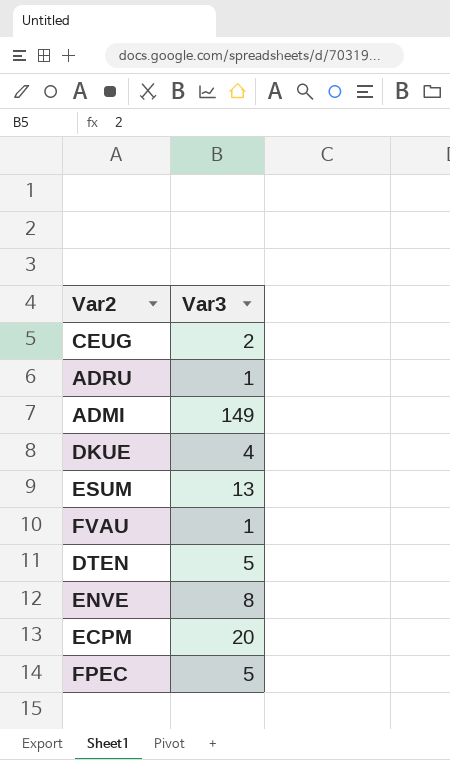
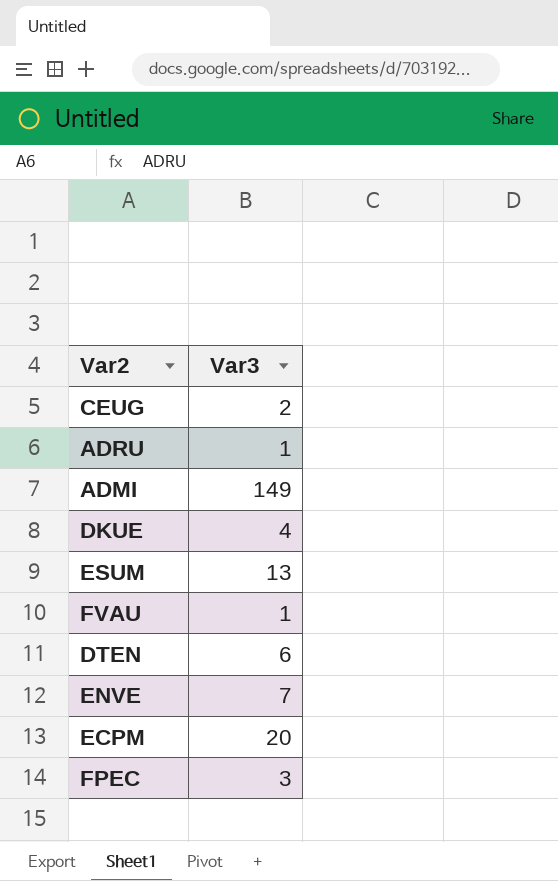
DTEN | Var3: 5 -> 6
ENVE | Var3: 8 -> 7
FPEC | Var3: 5 -> 3

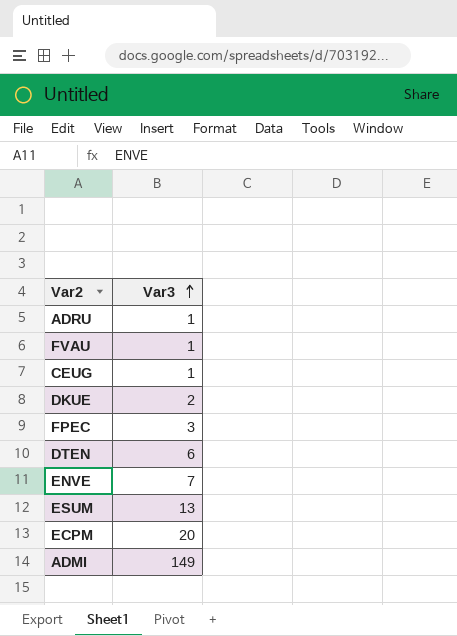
row order: none -> Var3 ascending
CEUG | Var3: 2 -> 1
DKUE | Var3: 4 -> 2

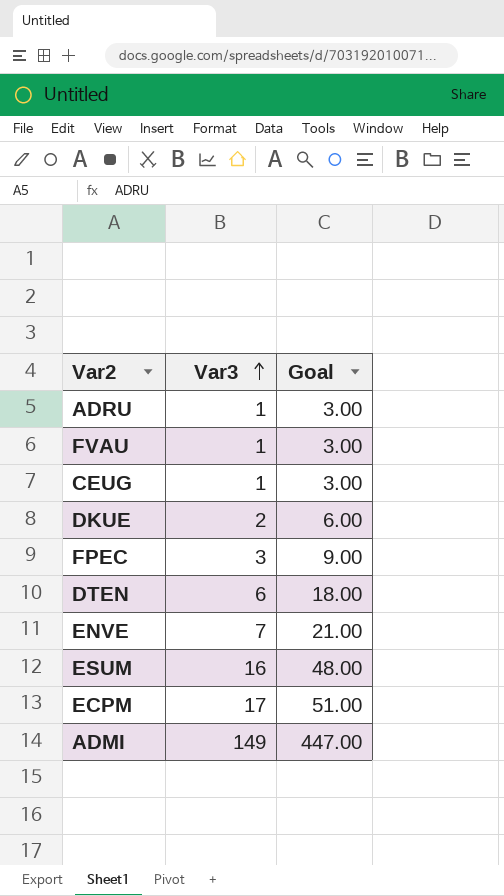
column Goal | formula: none -> [Var3] * 3
ESUM | Var3: 13 -> 16
ECPM | Var3: 20 -> 17

